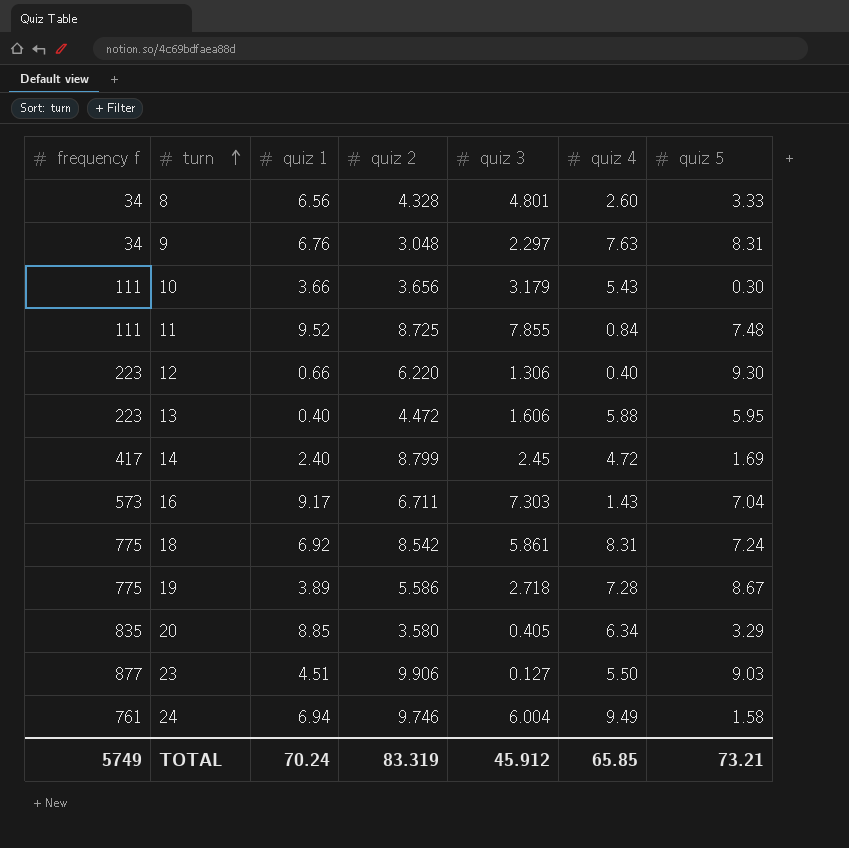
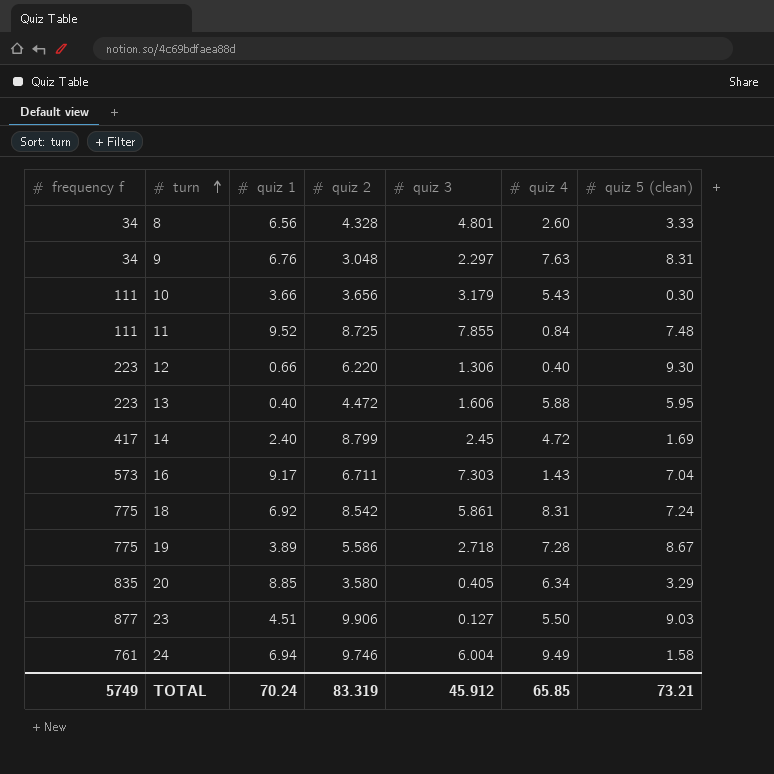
column name: quiz 5 -> quiz 5 (clean)

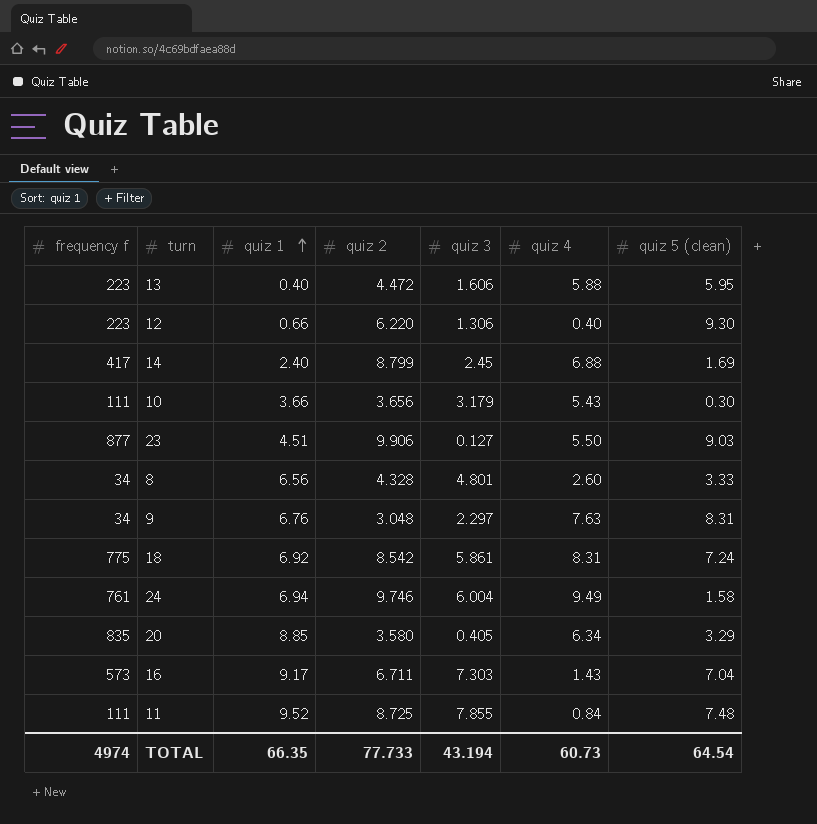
row order: turn ascending -> quiz 1 ascending
row 19: 775 | 3.89 | 5.586 | 2.718 | 7.28 | 8.67 -> none
14 | quiz 4: 4.72 -> 6.88
TOTAL | frequency f: 5749 -> 4974
TOTAL | quiz 1: 70.24 -> 66.35
TOTAL | quiz 2: 83.319 -> 77.733
TOTAL | quiz 3: 45.912 -> 43.194
TOTAL | quiz 4: 65.85 -> 60.73
TOTAL | quiz 5 (clean): 73.21 -> 64.54

